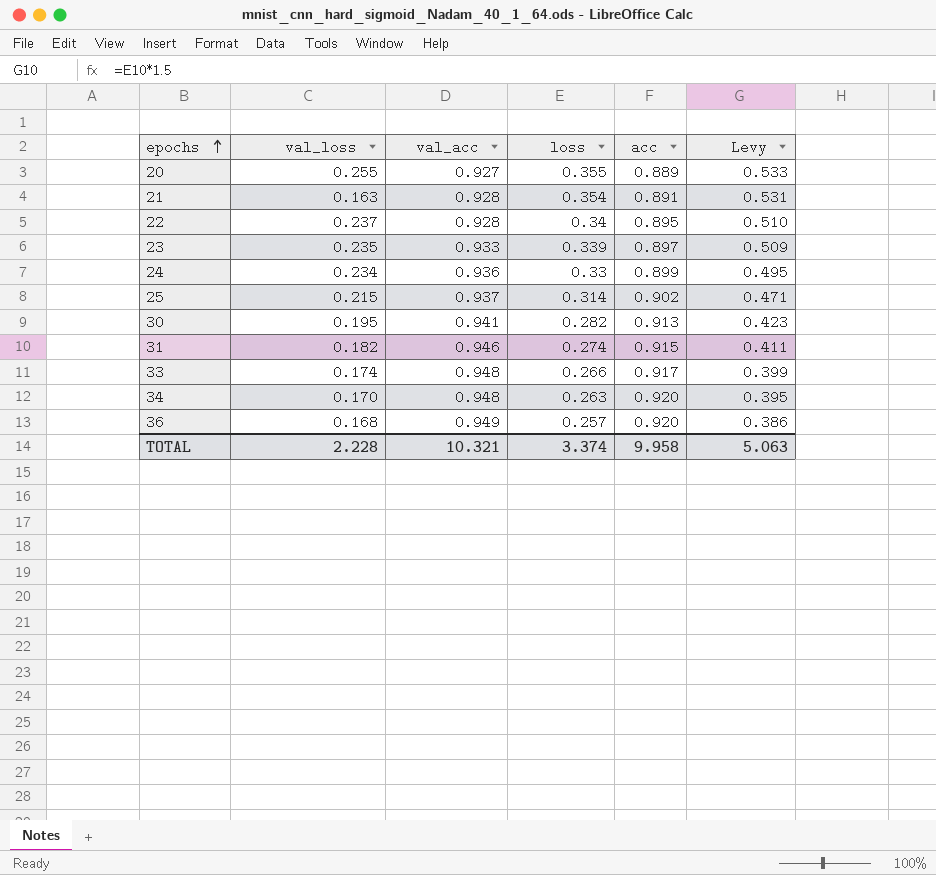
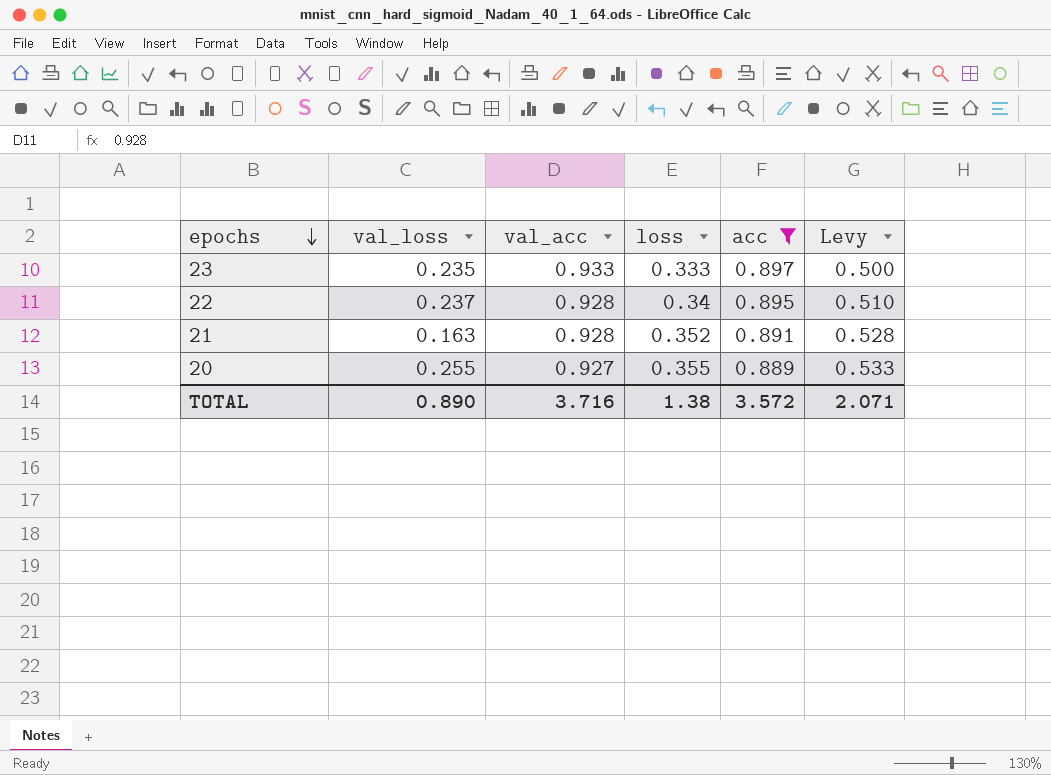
filter: none -> acc <= 0.897
row order: epochs ascending -> epochs descending
23 | loss: 0.339 -> 0.333
23 | Levy: 0.509 -> 0.500
21 | loss: 0.354 -> 0.352
21 | Levy: 0.531 -> 0.528
TOTAL | val_loss: 2.228 -> 0.890
TOTAL | val_acc: 10.321 -> 3.716
TOTAL | loss: 3.374 -> 1.38
TOTAL | acc: 9.958 -> 3.572
TOTAL | Levy: 5.063 -> 2.071

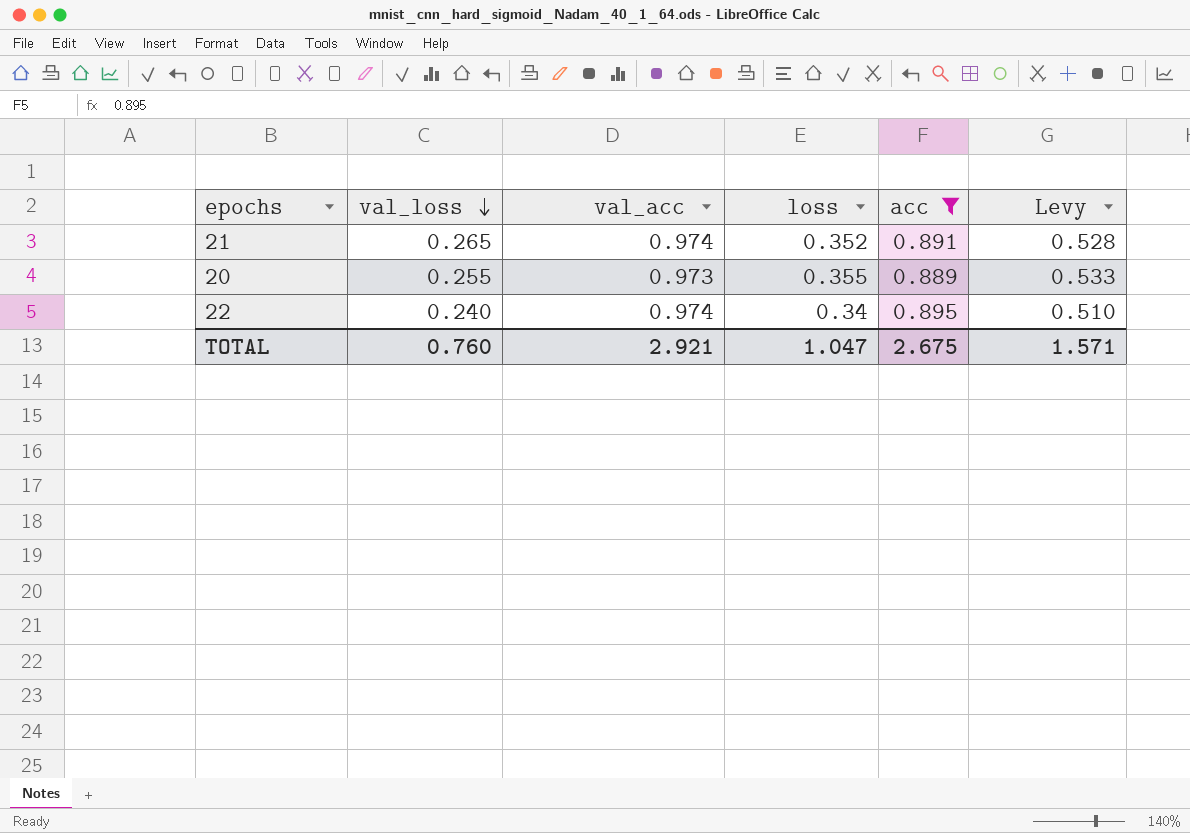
row order: epochs descending -> val_loss descending
row 23: 0.235 | 0.933 | 0.333 | 0.897 | 0.500 -> none
21 | val_loss: 0.163 -> 0.265
21 | val_acc: 0.928 -> 0.974
20 | val_acc: 0.927 -> 0.973
22 | val_loss: 0.237 -> 0.240
22 | val_acc: 0.928 -> 0.974
TOTAL | val_loss: 0.890 -> 0.760
TOTAL | val_acc: 3.716 -> 2.921
TOTAL | loss: 1.38 -> 1.047
TOTAL | acc: 3.572 -> 2.675
TOTAL | Levy: 2.071 -> 1.571

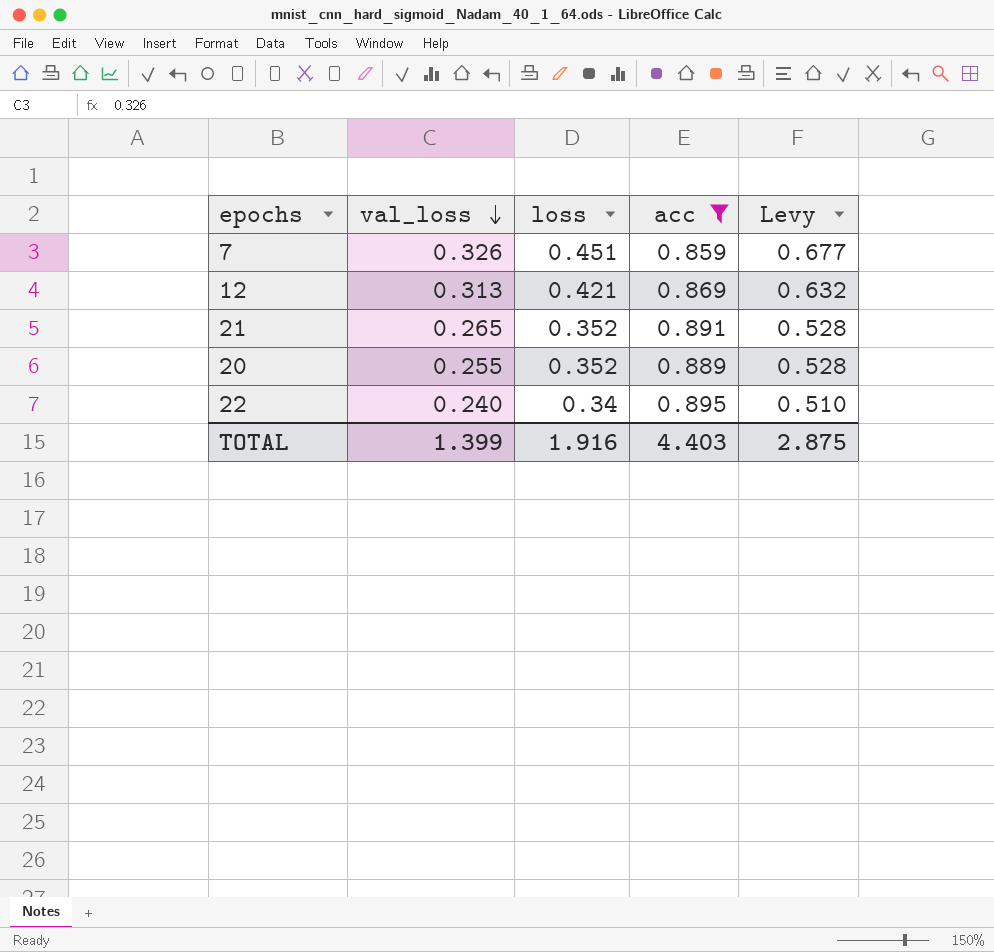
column val_acc | position: 3 -> none
row 7: none -> 0.326 | 0.451 | 0.859 | 0.677
row 12: none -> 0.313 | 0.421 | 0.869 | 0.632
20 | loss: 0.355 -> 0.352
20 | Levy: 0.533 -> 0.528
TOTAL | val_loss: 0.760 -> 1.399
TOTAL | loss: 1.047 -> 1.916
TOTAL | acc: 2.675 -> 4.403
TOTAL | Levy: 1.571 -> 2.875

